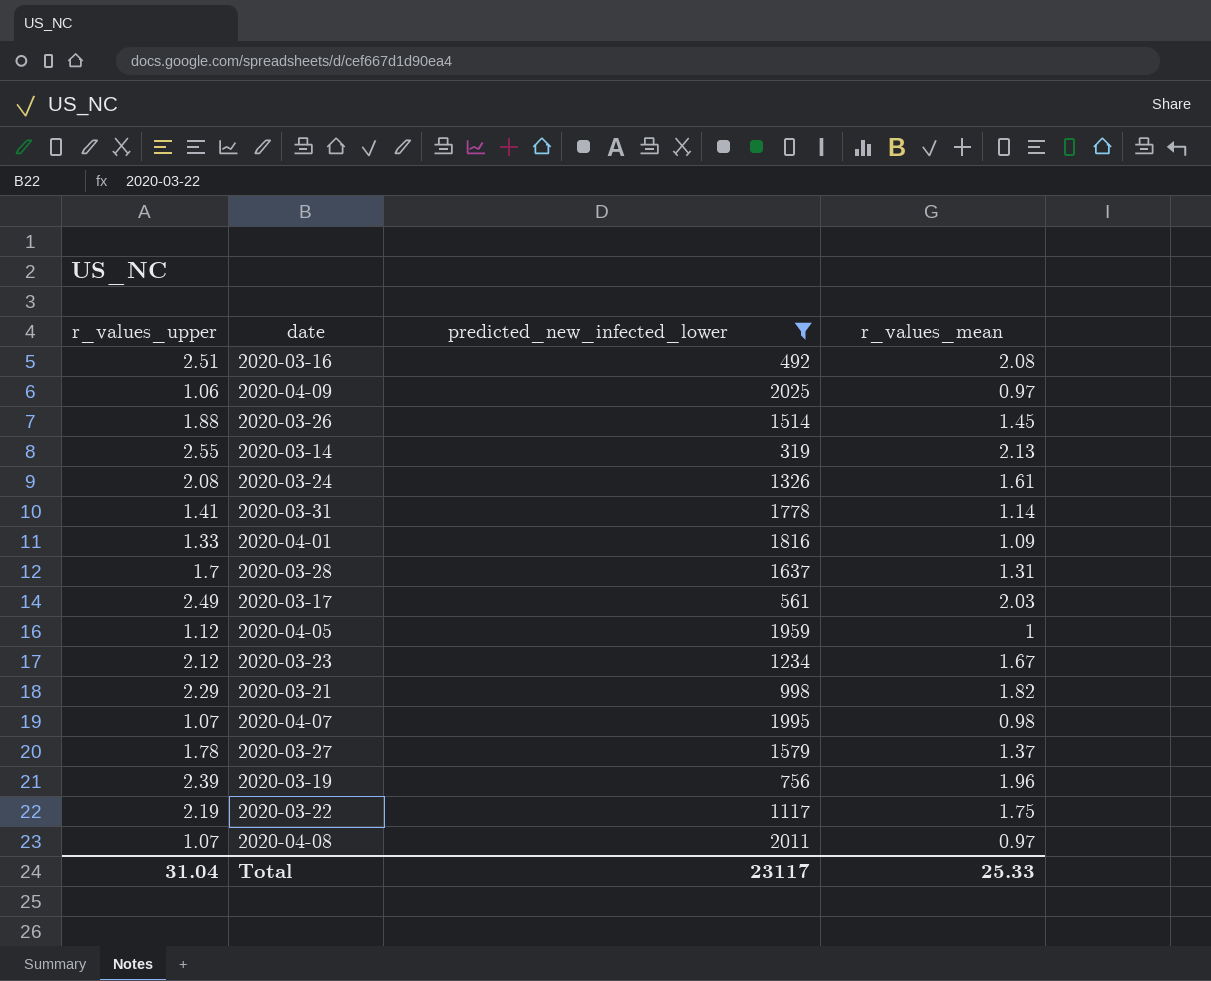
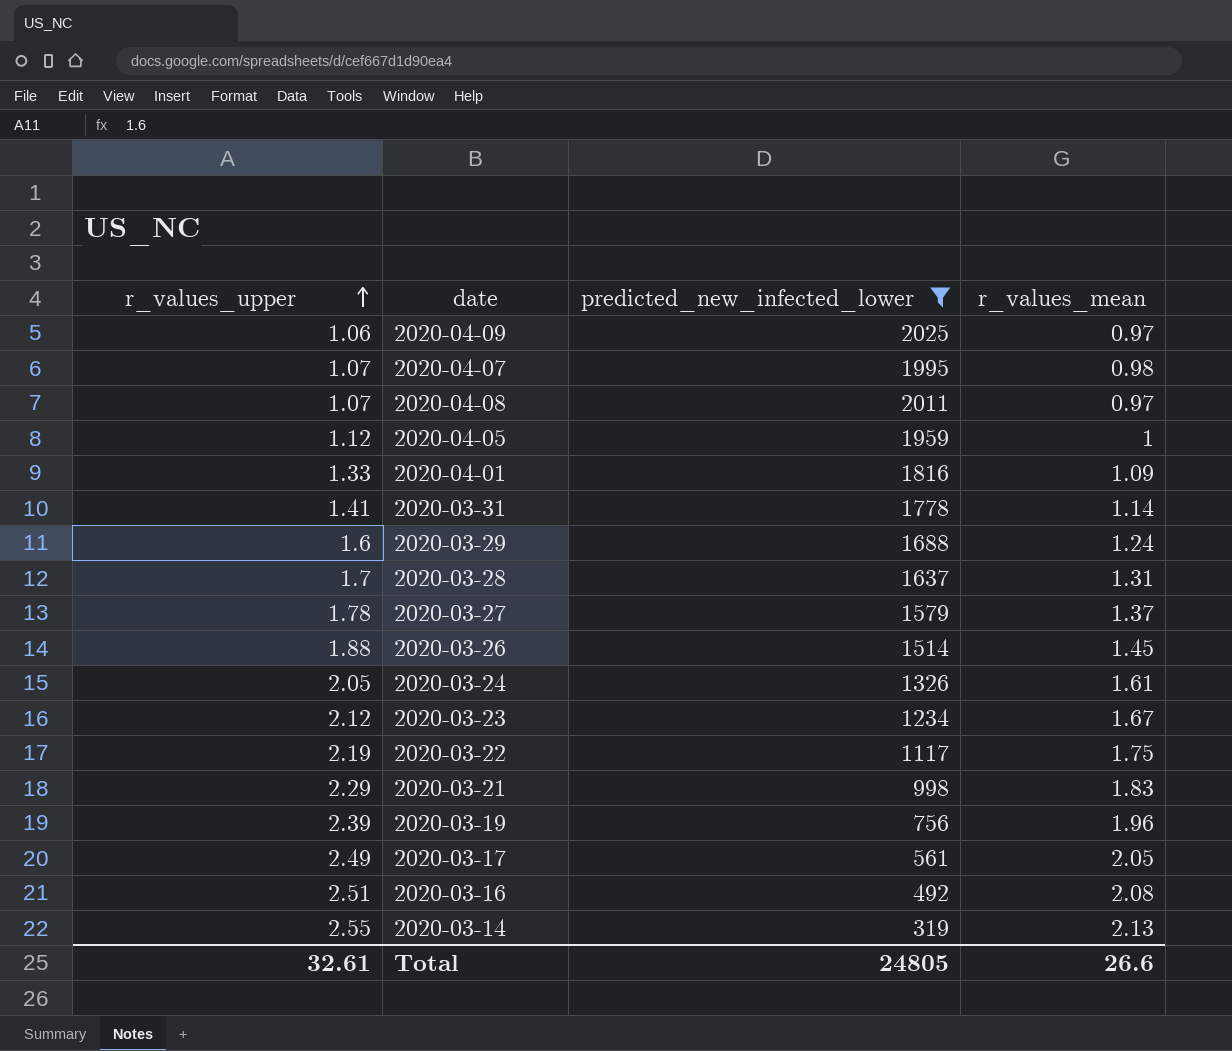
row order: none -> r_values_upper ascending
row 2020-03-29: none -> 1.6 | 1688 | 1.24
2020-03-24 | r_values_upper: 2.08 -> 2.05
2020-03-21 | r_values_mean: 1.82 -> 1.83
2020-03-17 | r_values_mean: 2.03 -> 2.05
Total | r_values_upper: 31.04 -> 32.61
Total | predicted_new_infected_lower: 23117 -> 24805
Total | r_values_mean: 25.33 -> 26.6

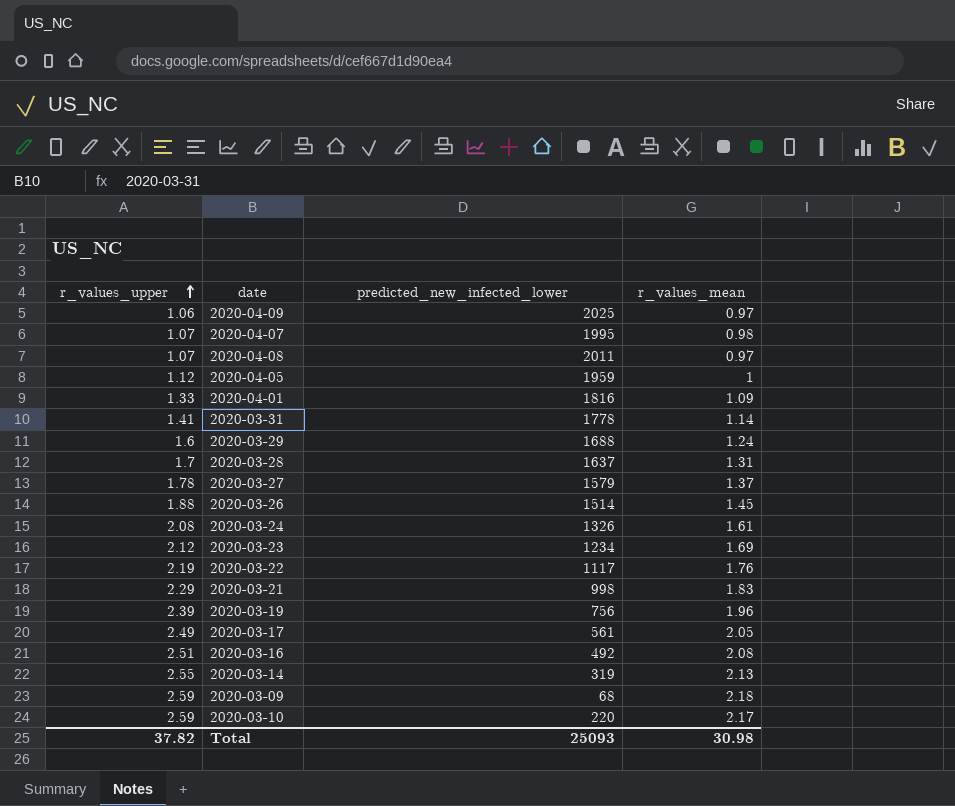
filter: predicted_new_infected_lower >= 319 -> none
2020-03-24 | r_values_upper: 2.05 -> 2.08
2020-03-23 | r_values_mean: 1.67 -> 1.69
2020-03-22 | r_values_mean: 1.75 -> 1.76
Total | r_values_upper: 32.61 -> 37.82
Total | predicted_new_infected_lower: 24805 -> 25093
Total | r_values_mean: 26.6 -> 30.98

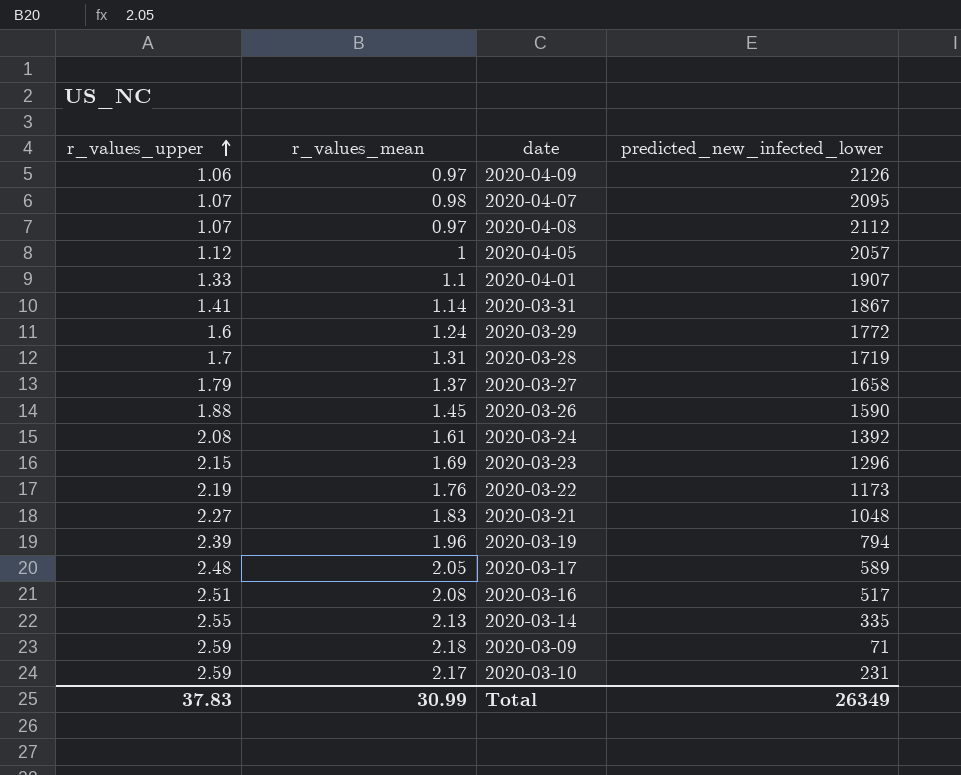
column r_values_mean | position: 4 -> 2
2020-04-09 | predicted_new_infected_lower: 2025 -> 2126
2020-04-07 | predicted_new_infected_lower: 1995 -> 2095
2020-04-08 | predicted_new_infected_lower: 2011 -> 2112
2020-04-05 | predicted_new_infected_lower: 1959 -> 2057
2020-04-01 | r_values_mean: 1.09 -> 1.1
2020-04-01 | predicted_new_infected_lower: 1816 -> 1907
2020-03-31 | predicted_new_infected_lower: 1778 -> 1867
2020-03-29 | predicted_new_infected_lower: 1688 -> 1772
2020-03-28 | predicted_new_infected_lower: 1637 -> 1719
2020-03-27 | r_values_upper: 1.78 -> 1.79
2020-03-27 | predicted_new_infected_lower: 1579 -> 1658
2020-03-26 | predicted_new_infected_lower: 1514 -> 1590
2020-03-24 | predicted_new_infected_lower: 1326 -> 1392
2020-03-23 | r_values_upper: 2.12 -> 2.15
2020-03-23 | predicted_new_infected_lower: 1234 -> 1296
2020-03-22 | predicted_new_infected_lower: 1117 -> 1173
2020-03-21 | r_values_upper: 2.29 -> 2.27
2020-03-21 | predicted_new_infected_lower: 998 -> 1048
2020-03-19 | predicted_new_infected_lower: 756 -> 794
2020-03-17 | r_values_upper: 2.49 -> 2.48
2020-03-17 | predicted_new_infected_lower: 561 -> 589
2020-03-16 | predicted_new_infected_lower: 492 -> 517
2020-03-14 | predicted_new_infected_lower: 319 -> 335
2020-03-09 | predicted_new_infected_lower: 68 -> 71
2020-03-10 | predicted_new_infected_lower: 220 -> 231
Total | r_values_upper: 37.82 -> 37.83
Total | r_values_mean: 30.98 -> 30.99
Total | predicted_new_infected_lower: 25093 -> 26349

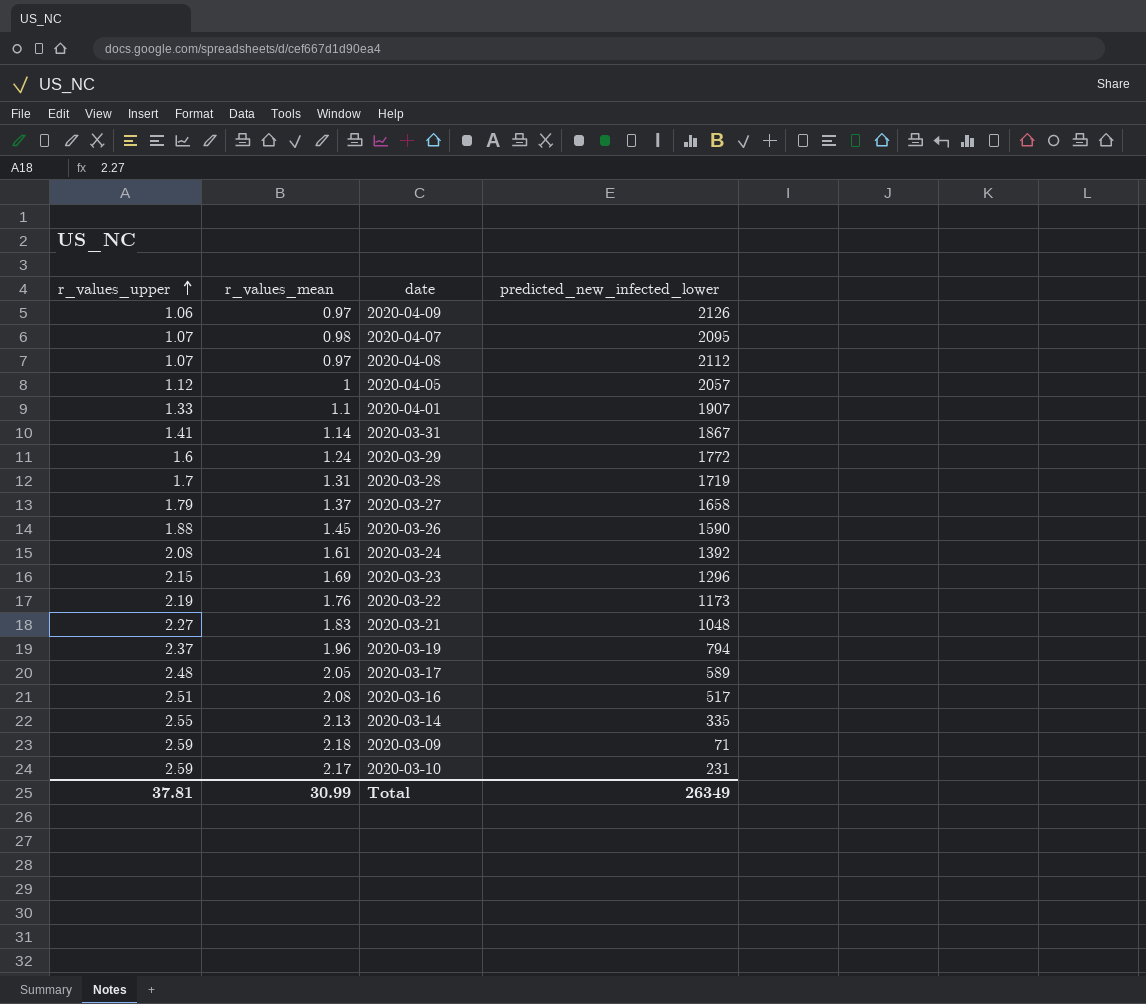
2020-03-19 | r_values_upper: 2.39 -> 2.37
Total | r_values_upper: 37.83 -> 37.81

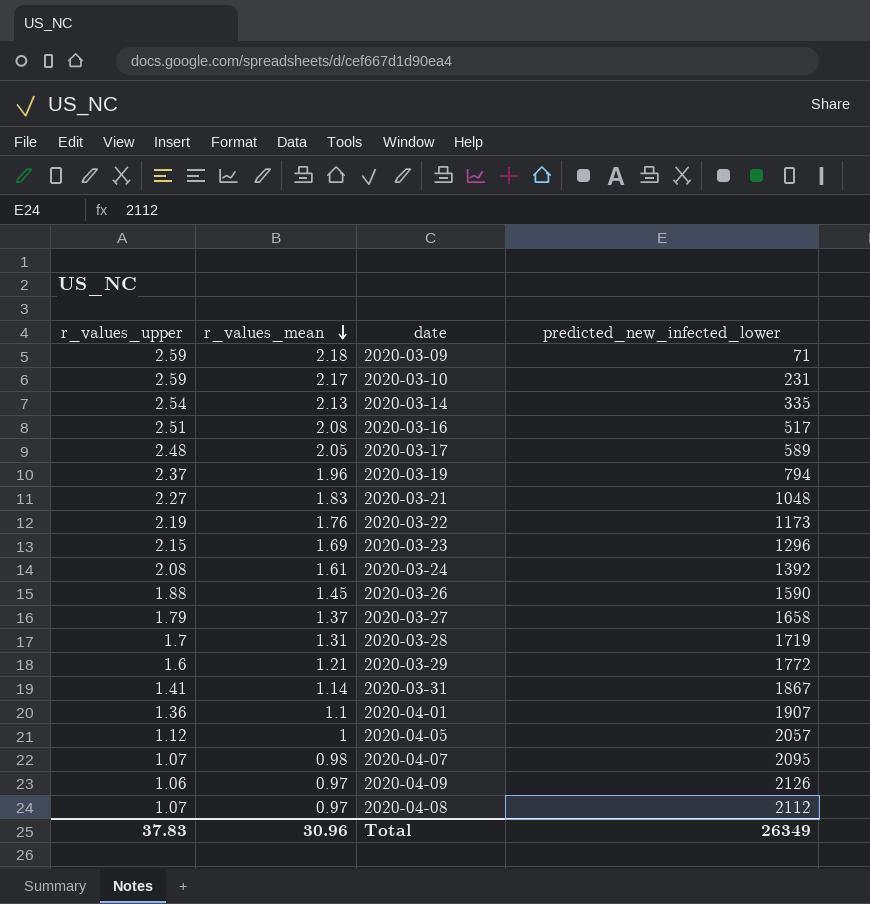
row order: r_values_upper ascending -> r_values_mean descending
2020-03-14 | r_values_upper: 2.55 -> 2.54
2020-03-29 | r_values_mean: 1.24 -> 1.21
2020-04-01 | r_values_upper: 1.33 -> 1.36
Total | r_values_upper: 37.81 -> 37.83
Total | r_values_mean: 30.99 -> 30.96

